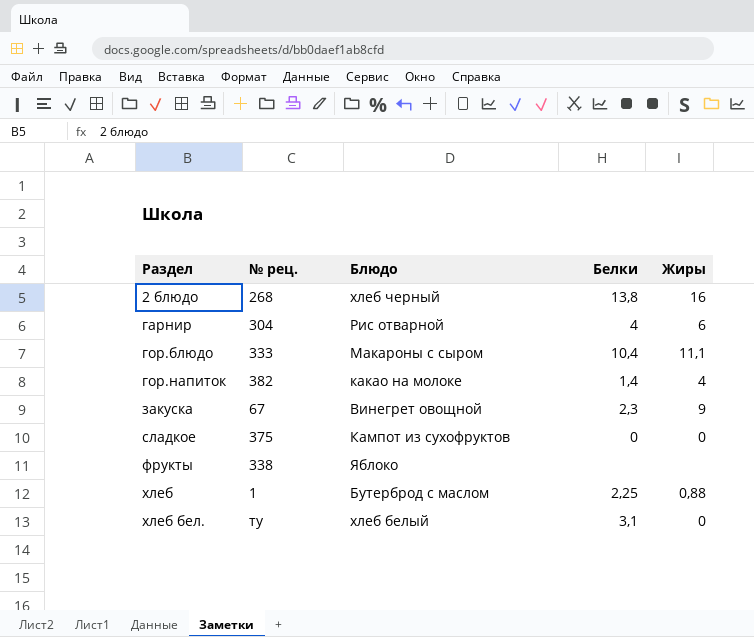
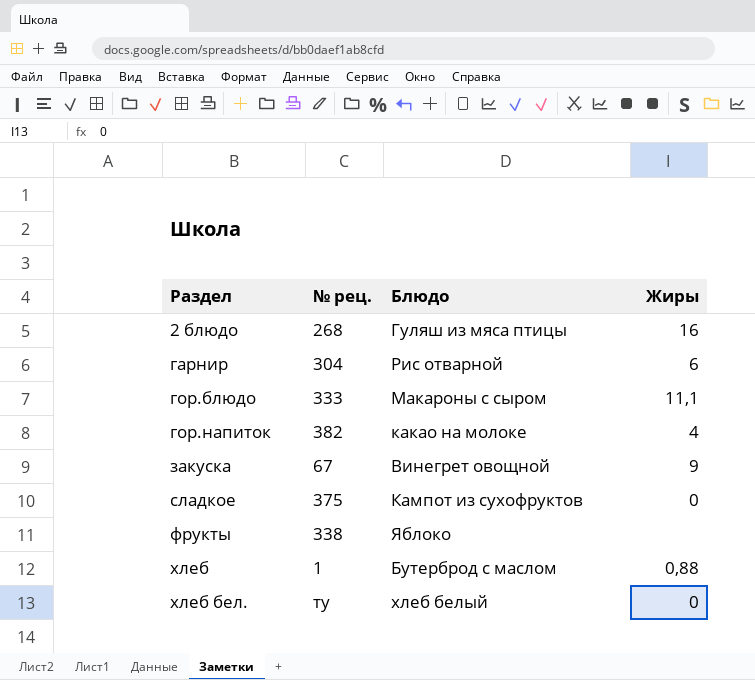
column Белки | position: 4 -> none
2 блюдо | Блюдо: хлеб черный -> Гуляш из мяса птицы

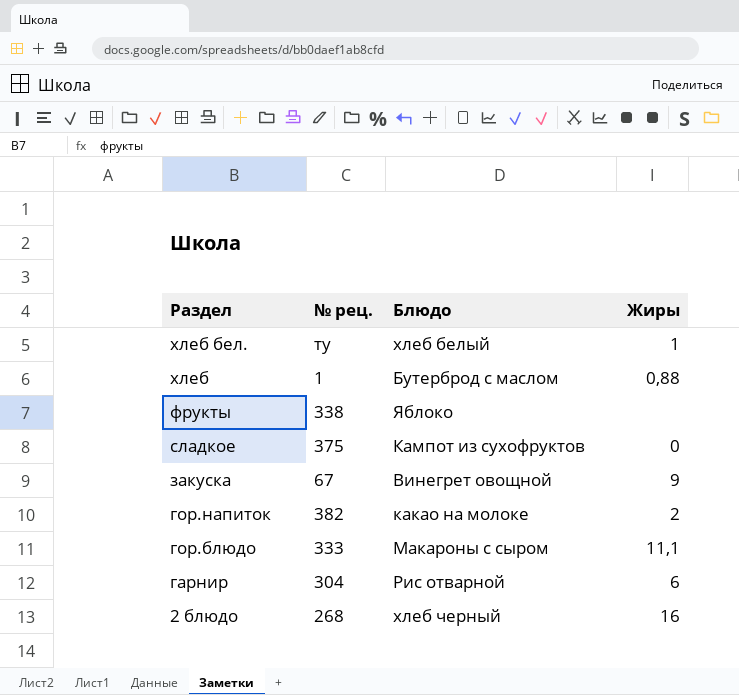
row order: Раздел ascending -> Раздел descending
хлеб бел. | Жиры: 0 -> 1
гор.напиток | Жиры: 4 -> 2
2 блюдо | Блюдо: Гуляш из мяса птицы -> хлеб черный

